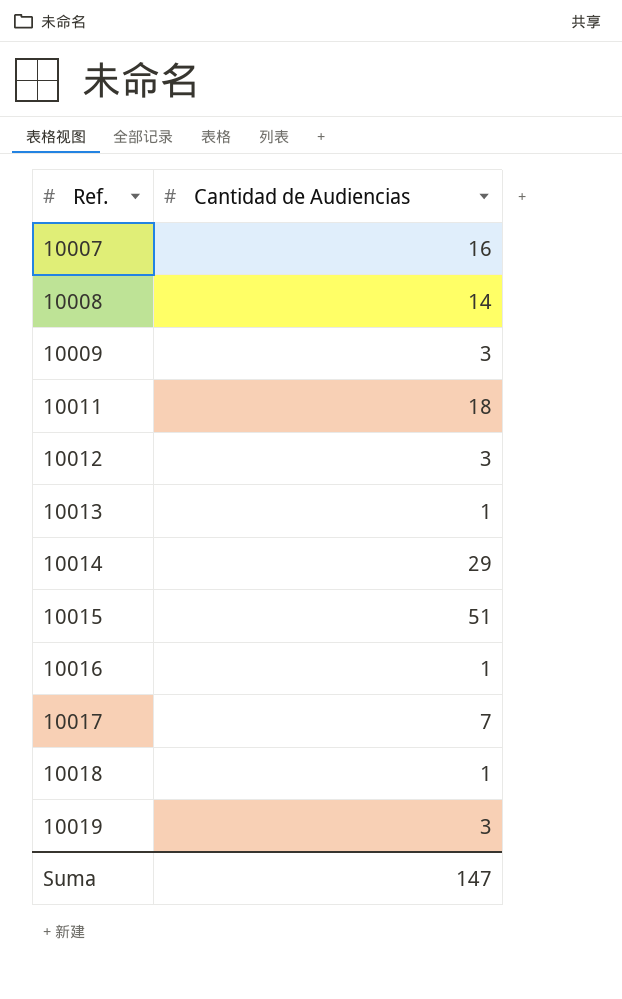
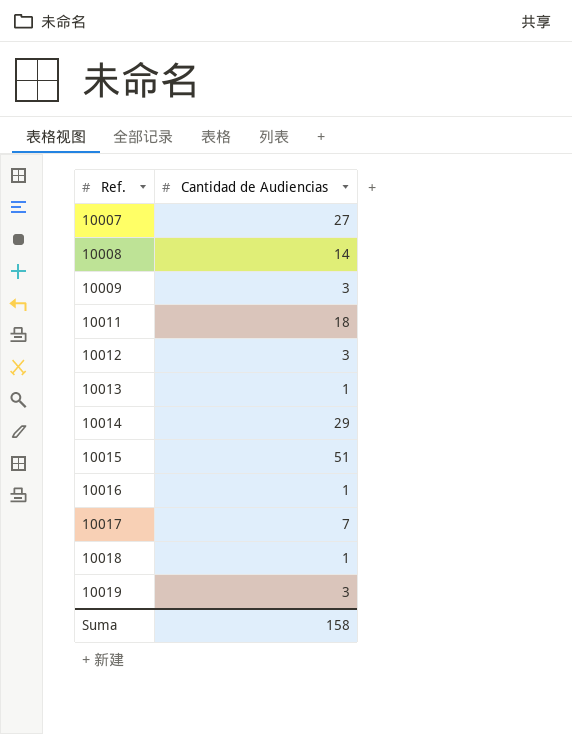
10007 | Cantidad de Audiencias: 16 -> 27
Suma | Cantidad de Audiencias: 147 -> 158

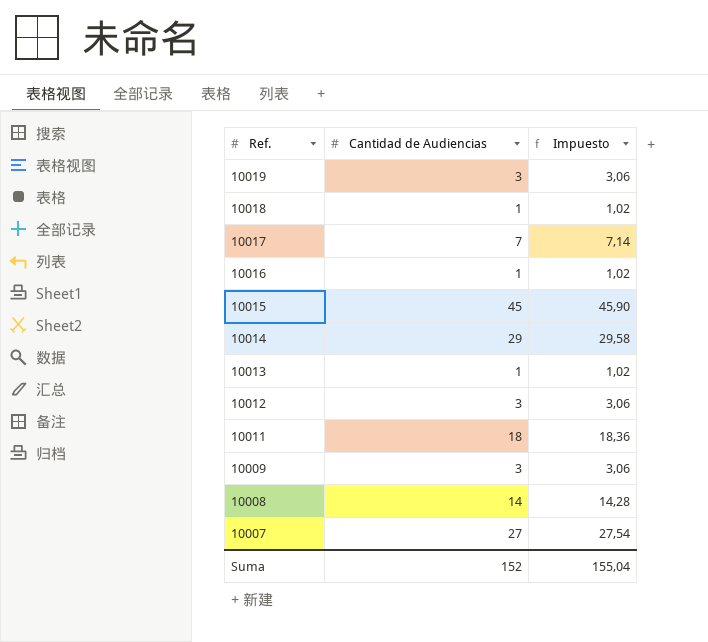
row order: Ref. ascending -> Ref. descending
column Impuesto | formula: none -> [Cantidad de Audiencias] * 1,02
10015 | Cantidad de Audiencias: 51 -> 45
Suma | Cantidad de Audiencias: 158 -> 152

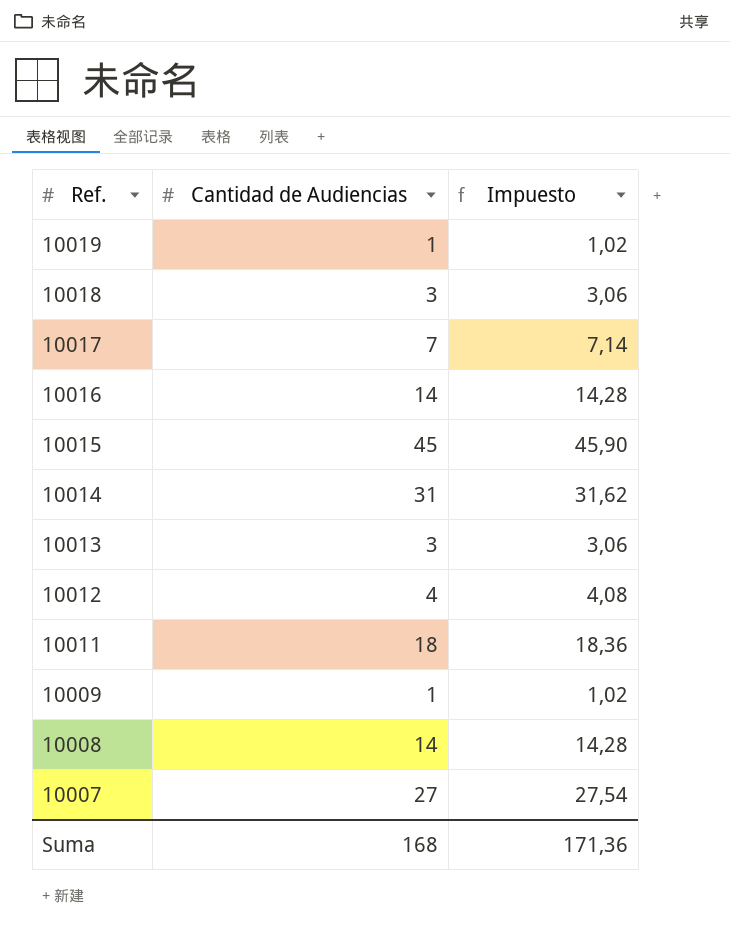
10019 | Cantidad de Audiencias: 3 -> 1
10019 | Impuesto: 3,06 -> 1,02
10018 | Cantidad de Audiencias: 1 -> 3
10018 | Impuesto: 1,02 -> 3,06
10016 | Cantidad de Audiencias: 1 -> 14
10016 | Impuesto: 1,02 -> 14,28
10014 | Cantidad de Audiencias: 29 -> 31
10014 | Impuesto: 29,58 -> 31,62
10013 | Cantidad de Audiencias: 1 -> 3
10013 | Impuesto: 1,02 -> 3,06
10012 | Cantidad de Audiencias: 3 -> 4
10012 | Impuesto: 3,06 -> 4,08
10009 | Cantidad de Audiencias: 3 -> 1
10009 | Impuesto: 3,06 -> 1,02
Suma | Cantidad de Audiencias: 152 -> 168
Suma | Impuesto: 155,04 -> 171,36

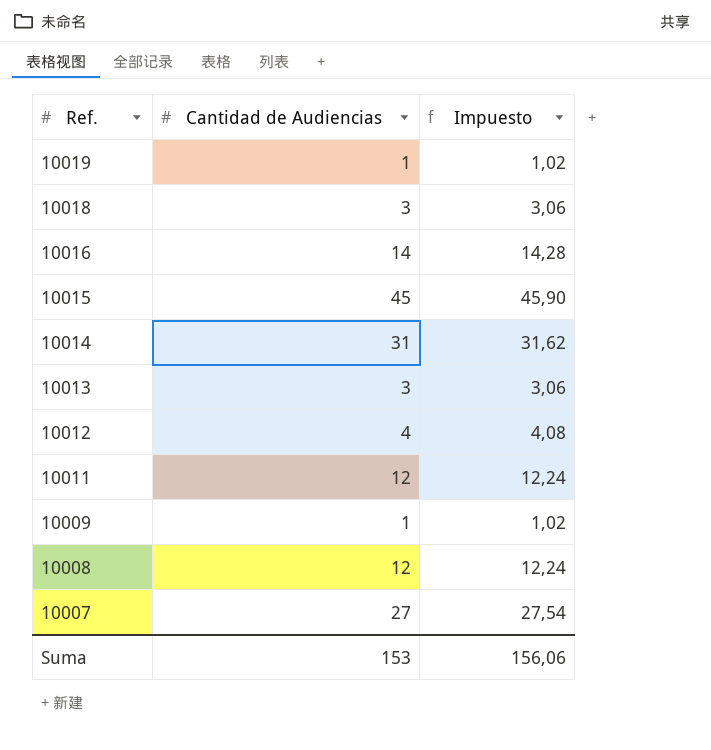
row 10017: 7 | 7,14 -> none
10011 | Cantidad de Audiencias: 18 -> 12
10011 | Impuesto: 18,36 -> 12,24
10008 | Cantidad de Audiencias: 14 -> 12
10008 | Impuesto: 14,28 -> 12,24
Suma | Cantidad de Audiencias: 168 -> 153
Suma | Impuesto: 171,36 -> 156,06

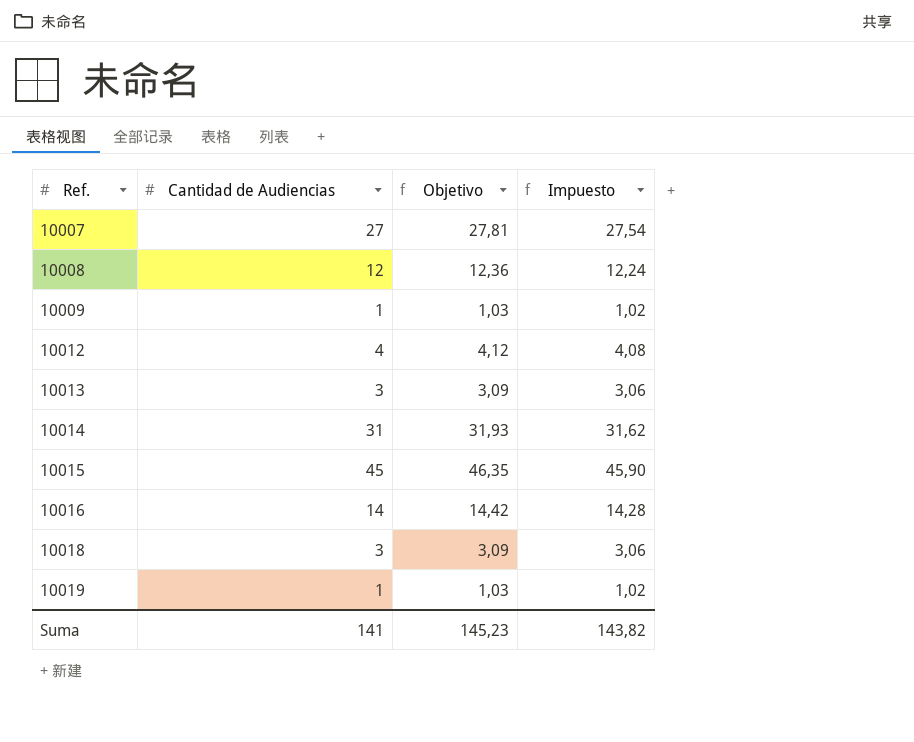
row order: Ref. descending -> Ref. ascending
column Objetivo | formula: none -> [Cantidad de Audiencias] * 1,03
row 10011: 12 | 12,24 -> none
Suma | Cantidad de Audiencias: 153 -> 141
Suma | Impuesto: 156,06 -> 143,82

